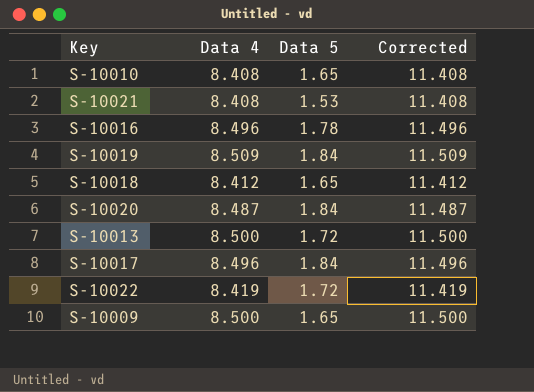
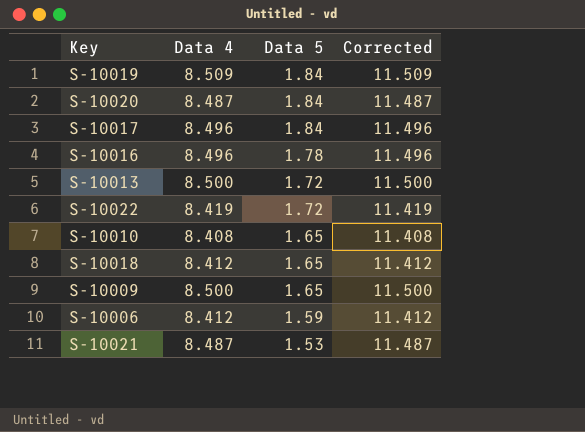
row order: none -> Data 5 descending
row S-10006: none -> 8.412 | 1.59 | 11.412
S-10021 | Data 4: 8.408 -> 8.487
S-10021 | Corrected: 11.408 -> 11.487

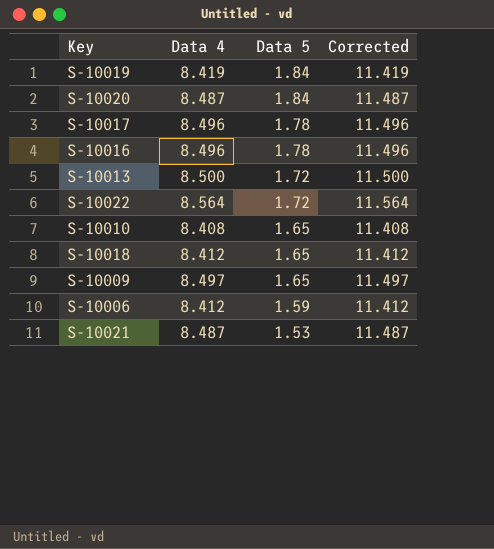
S-10019 | Data 4: 8.509 -> 8.419
S-10019 | Corrected: 11.509 -> 11.419
S-10017 | Data 5: 1.84 -> 1.78
S-10022 | Data 4: 8.419 -> 8.564
S-10022 | Corrected: 11.419 -> 11.564
S-10009 | Data 4: 8.500 -> 8.497
S-10009 | Corrected: 11.500 -> 11.497

